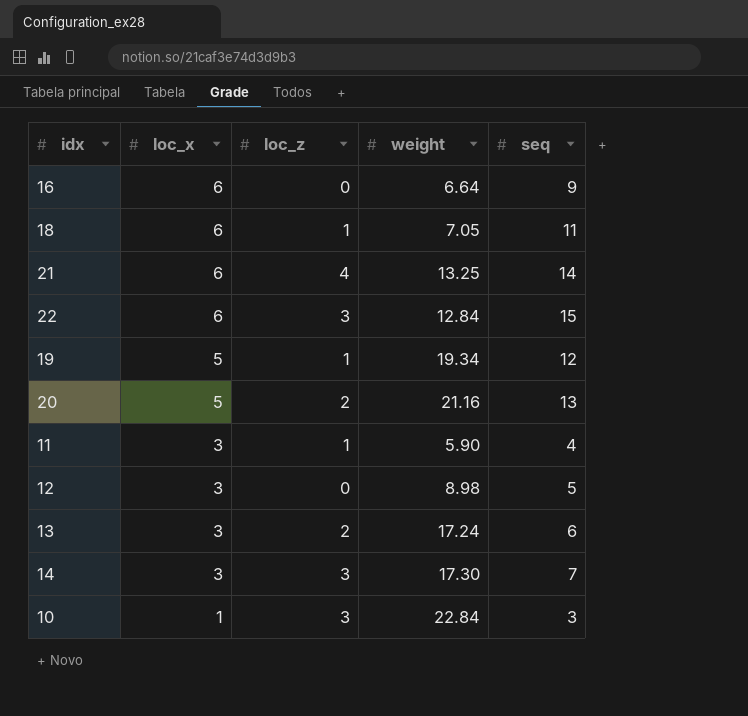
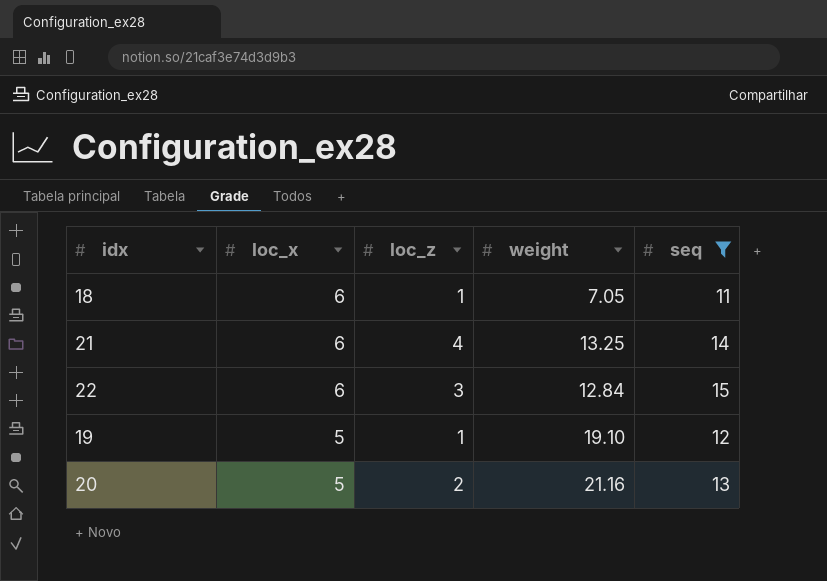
filter: none -> seq >= 11
19 | weight: 19.34 -> 19.10

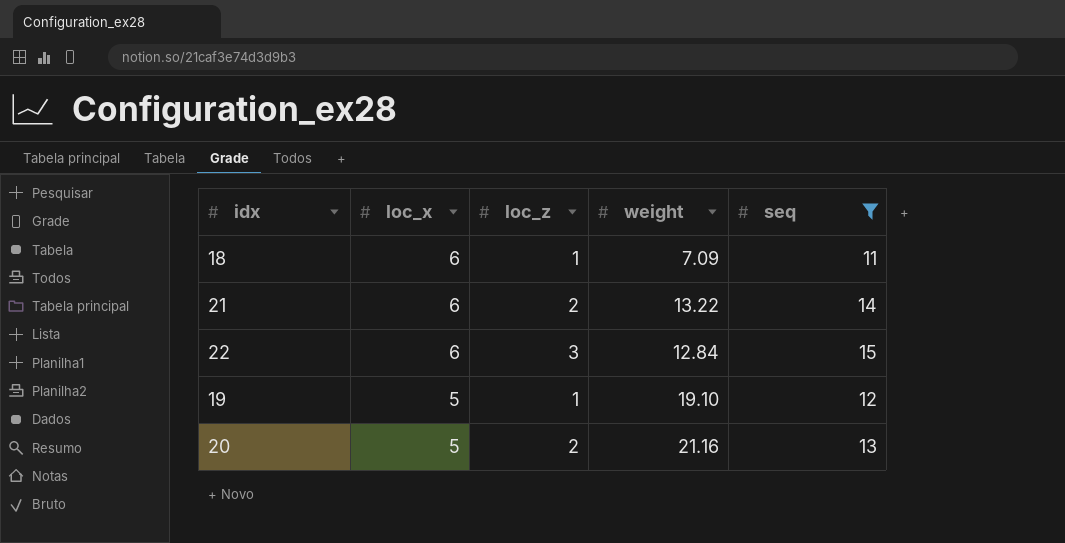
18 | weight: 7.05 -> 7.09
21 | loc_z: 4 -> 2
21 | weight: 13.25 -> 13.22

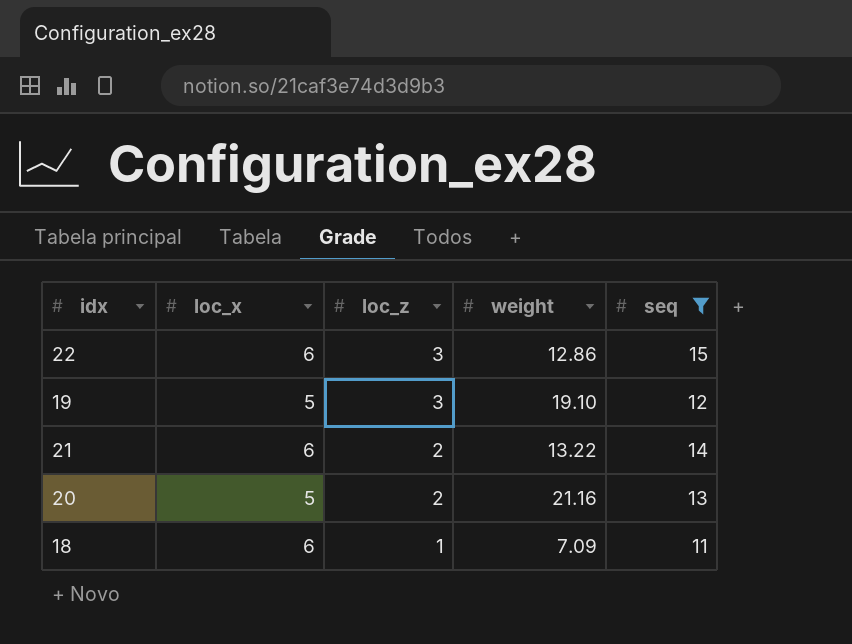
row order: loc_x descending -> loc_z descending
22 | weight: 12.84 -> 12.86
19 | loc_z: 1 -> 3

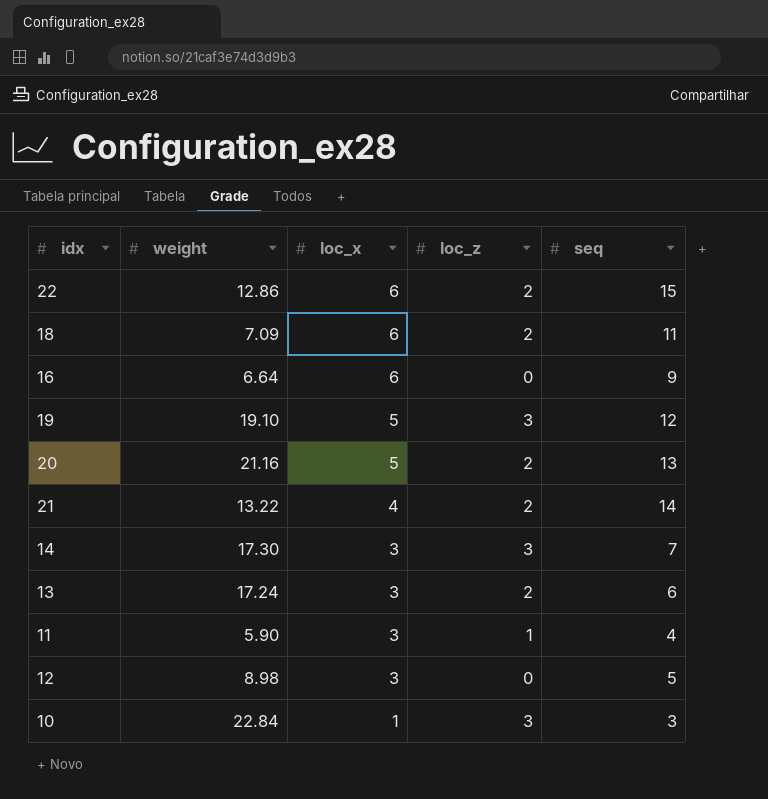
filter: seq >= 11 -> none
row order: loc_z descending -> loc_x descending
column weight | position: 4 -> 2
22 | loc_z: 3 -> 2
18 | loc_z: 1 -> 2
21 | loc_x: 6 -> 4

